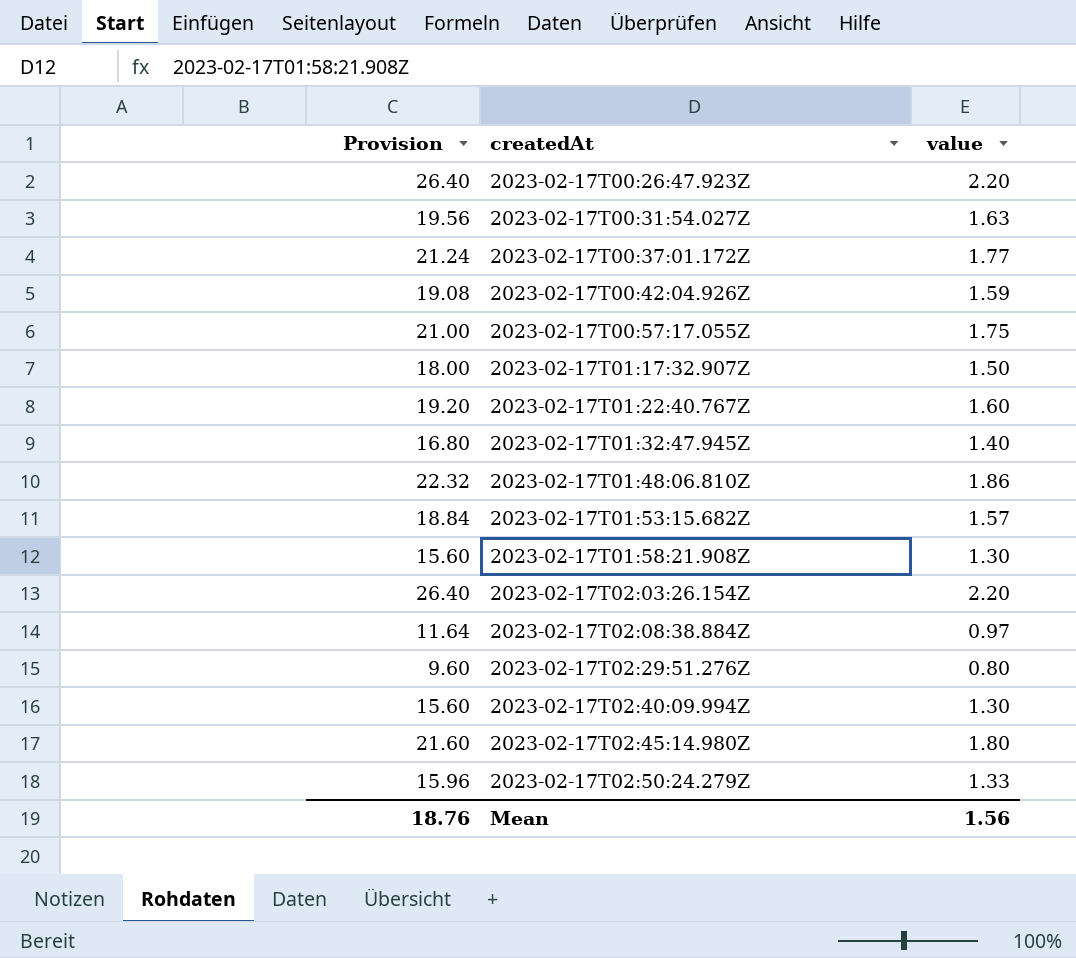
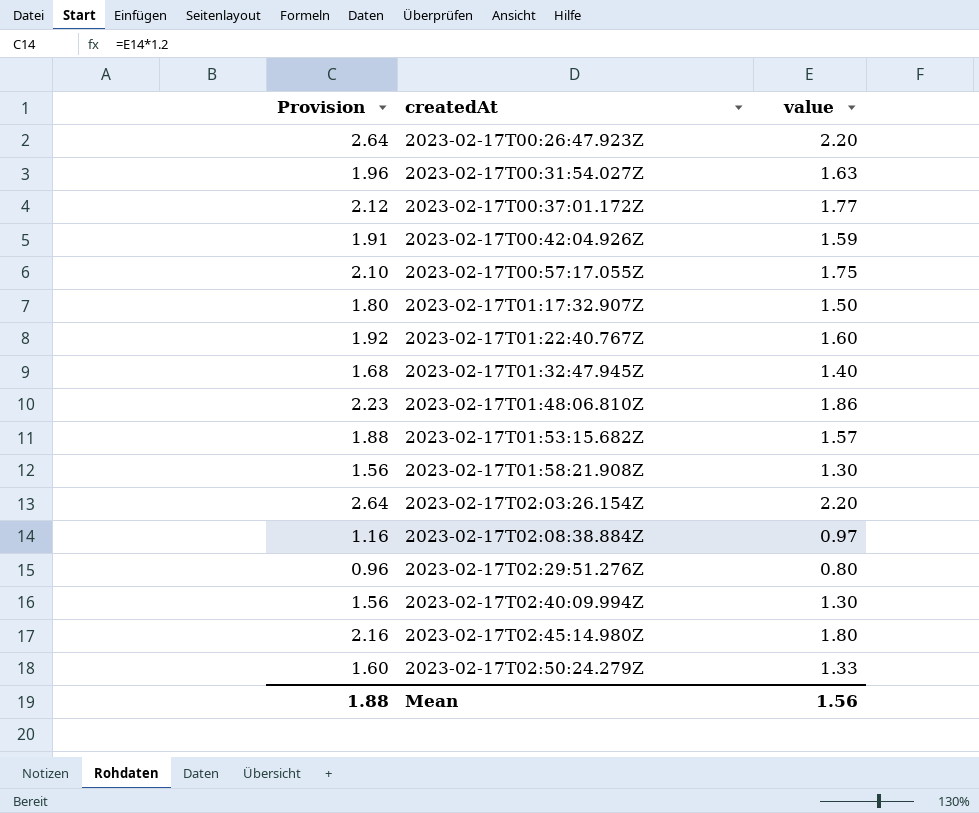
column Provision | formula: [value] * 12 -> [value] * 1.2
Mean | Provision: 18.76 -> 1.88

